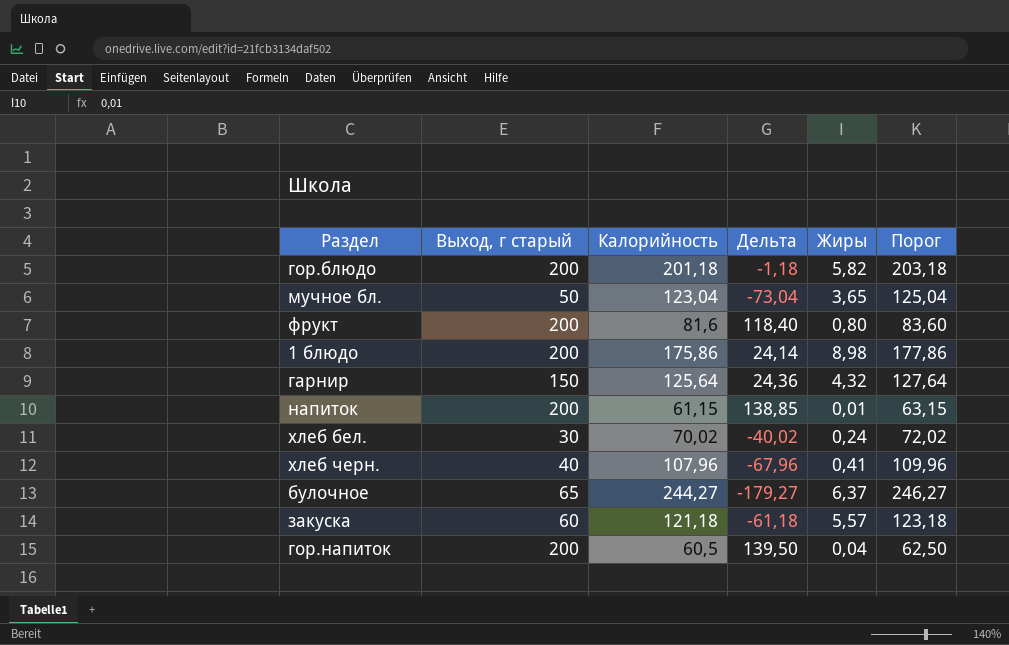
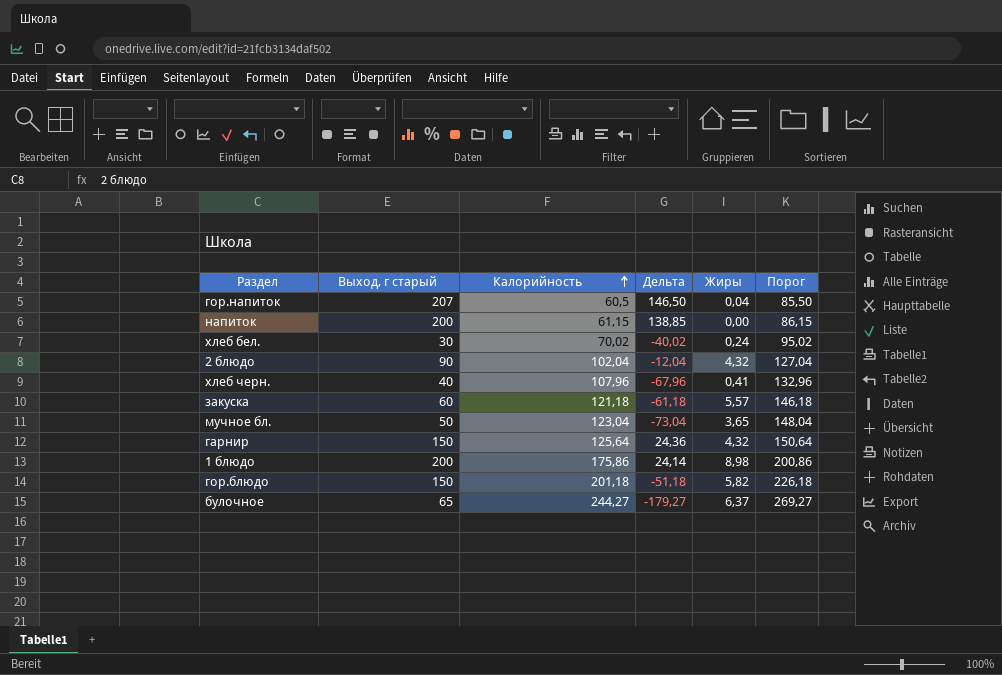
row order: none -> Калорийность ascending
column Порог | formula: [Калорийность] + 2 -> [Калорийность] + 25
row фрукт: 200 | 81,6 | 118,40 | 0,80 | 83,60 -> none
гор.напиток | Выход, г старый: 200 -> 207
гор.напиток | Дельта: 139,50 -> 146,50
напиток | Жиры: 0,01 -> 0,00
row 2 блюдо: none -> 90 | 102,04 | -12,04 | 4,32 | 127,04
гор.блюдо | Выход, г старый: 200 -> 150
гор.блюдо | Дельта: -1,18 -> -51,18

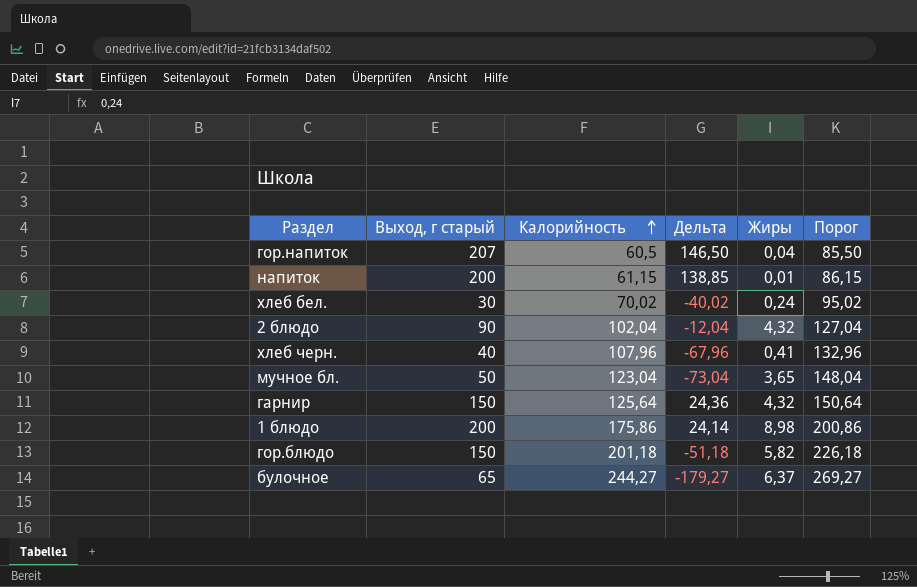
row закуска: 60 | 121,18 | -61,18 | 5,57 | 146,18 -> none
напиток | Жиры: 0,00 -> 0,01

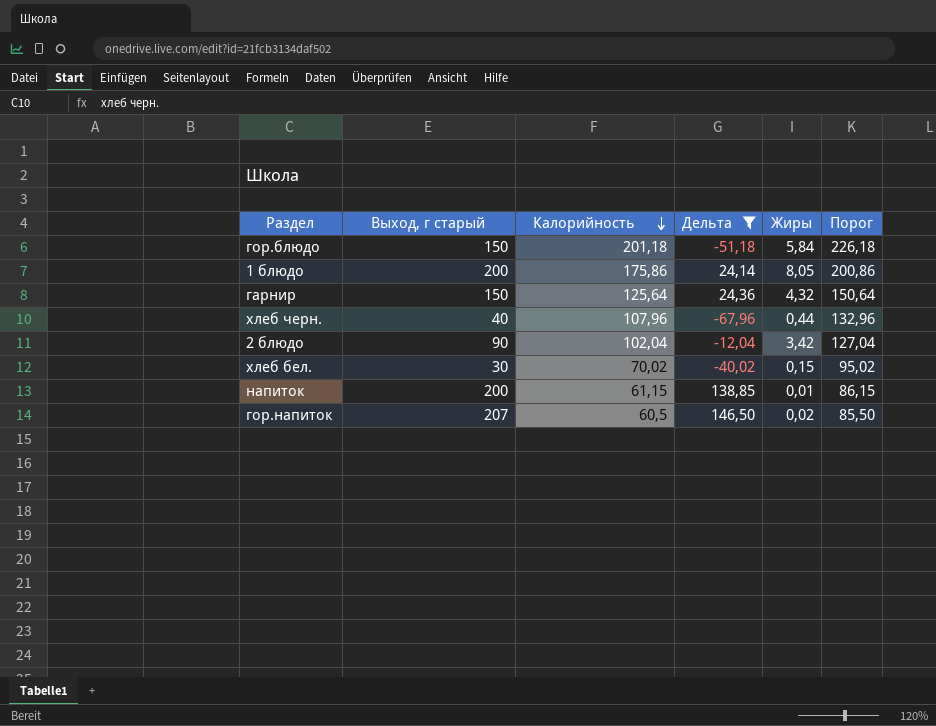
filter: none -> Дельта >= -67,96
row order: Калорийность ascending -> Калорийность descending
гор.блюдо | Жиры: 5,82 -> 5,84
1 блюдо | Жиры: 8,98 -> 8,05
хлеб черн. | Жиры: 0,41 -> 0,44
2 блюдо | Жиры: 4,32 -> 3,42
хлеб бел. | Жиры: 0,24 -> 0,15
гор.напиток | Жиры: 0,04 -> 0,02

